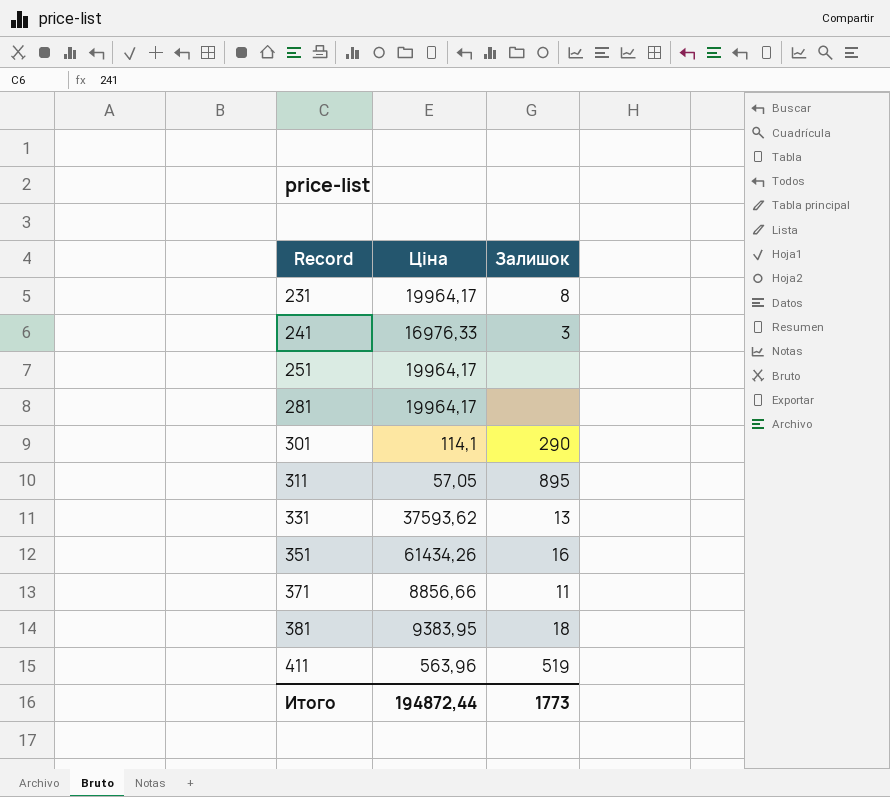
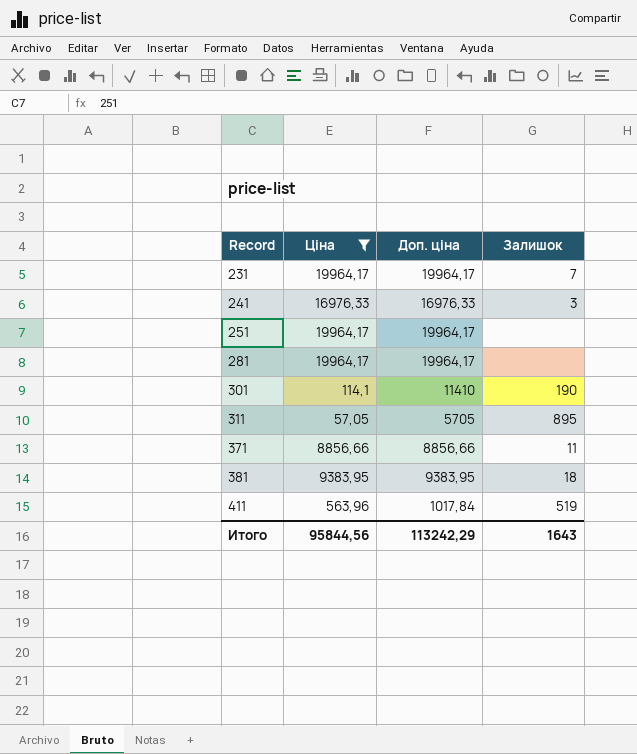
filter: none -> Ціна <= 19964,17
column Доп. ціна | position: none -> 3
231 | Залишок: 8 -> 7
301 | Залишок: 290 -> 190
Итого | Ціна: 194872,44 -> 95844,56
Итого | Залишок: 1773 -> 1643

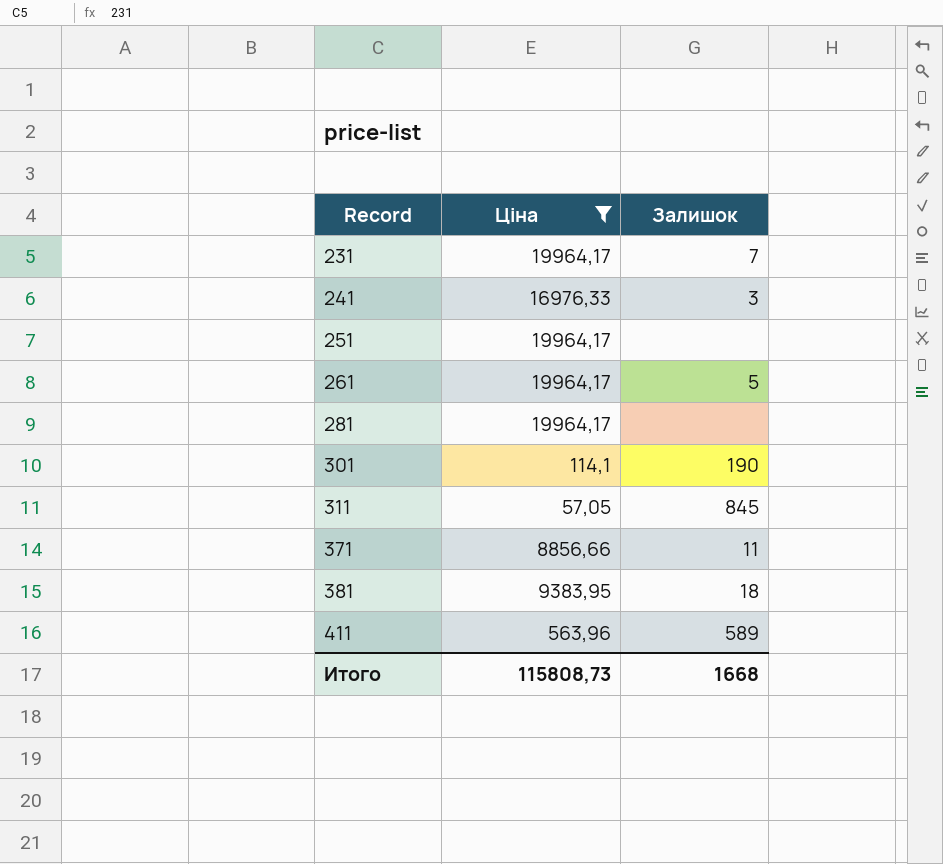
column Доп. ціна | position: 3 -> none
row 261: none -> 19964,17 | 5
311 | Залишок: 895 -> 845
411 | Залишок: 519 -> 589
Итого | Ціна: 95844,56 -> 115808,73
Итого | Залишок: 1643 -> 1668

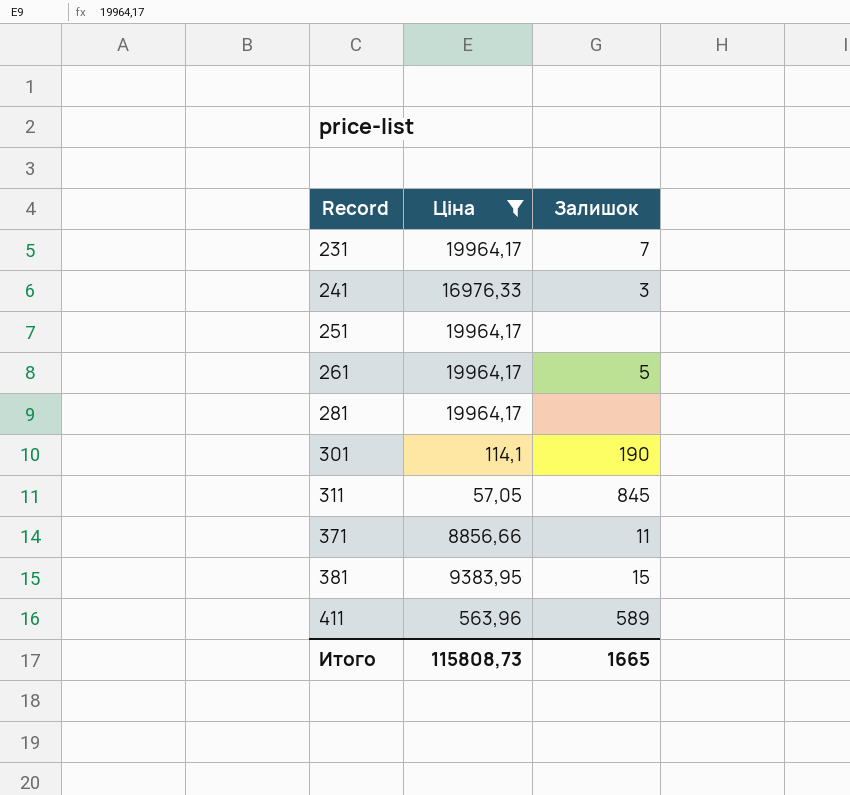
381 | Залишок: 18 -> 15
Итого | Залишок: 1668 -> 1665

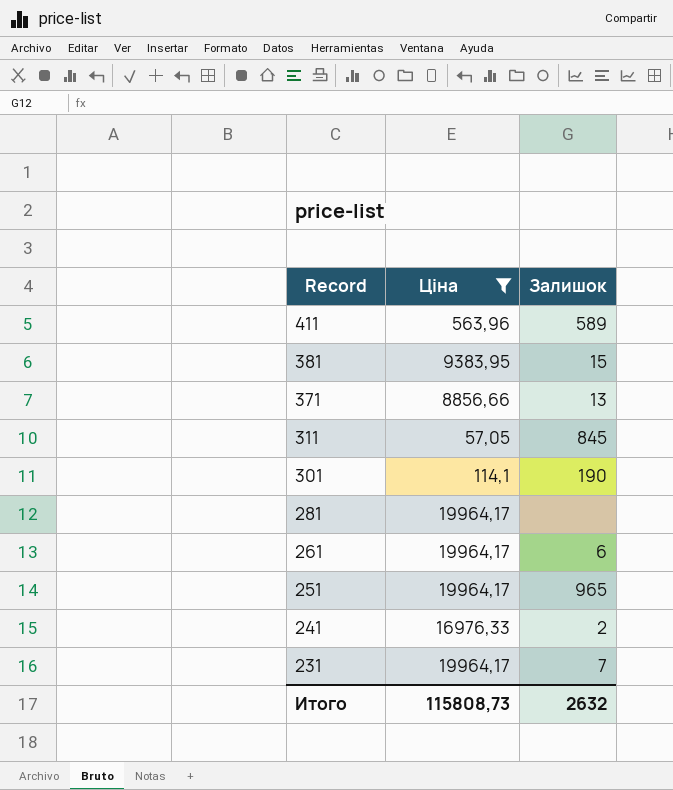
row order: Record ascending -> Record descending
371 | Залишок: 11 -> 13
261 | Залишок: 5 -> 6
251 | Залишок: none -> 965
241 | Залишок: 3 -> 2
Итого | Залишок: 1665 -> 2632

